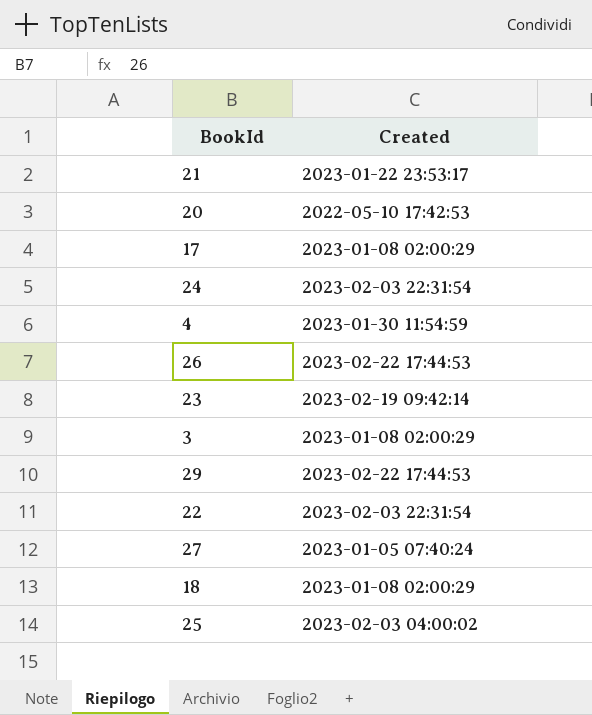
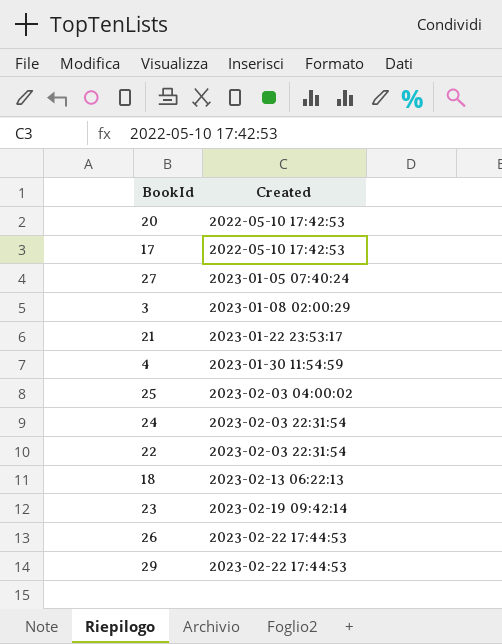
row order: none -> Created ascending
17 | Created: 2023-01-08 02:00:29 -> 2022-05-10 17:42:53
18 | Created: 2023-01-08 02:00:29 -> 2023-02-13 06:22:13

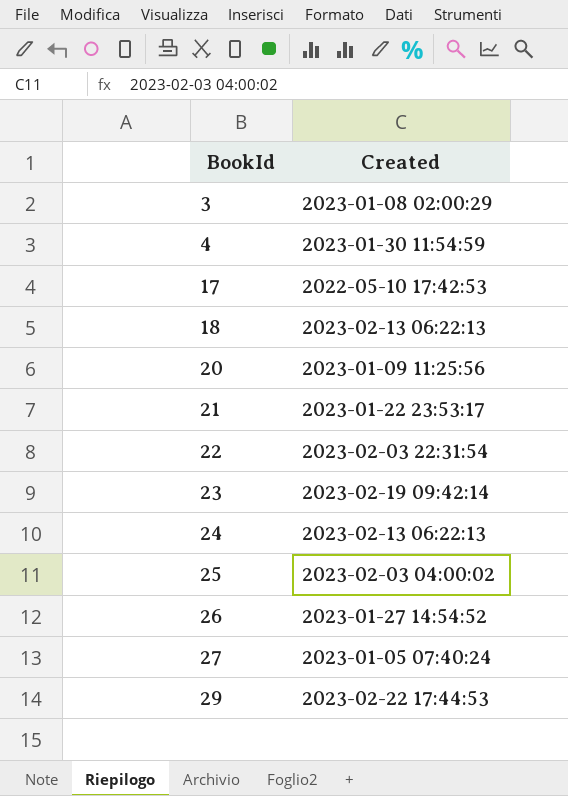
row order: Created ascending -> BookId ascending
20 | Created: 2022-05-10 17:42:53 -> 2023-01-09 11:25:56
24 | Created: 2023-02-03 22:31:54 -> 2023-02-13 06:22:13
26 | Created: 2023-02-22 17:44:53 -> 2023-01-27 14:54:52

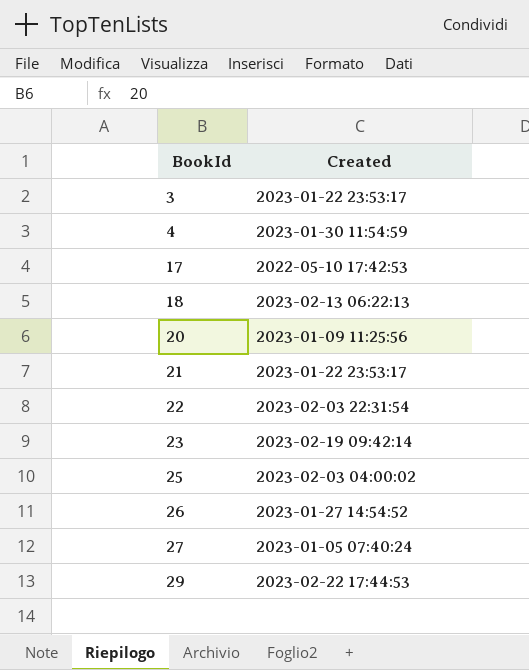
row 24: 2023-02-13 06:22:13 -> none
3 | Created: 2023-01-08 02:00:29 -> 2023-01-22 23:53:17

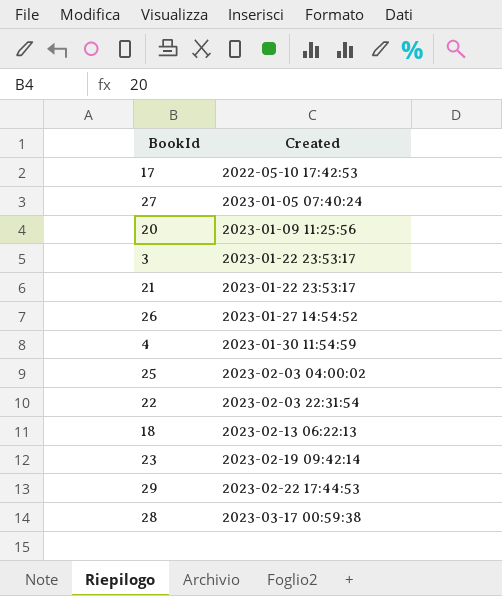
row order: BookId ascending -> Created ascending
row 28: none -> 2023-03-17 00:59:38

